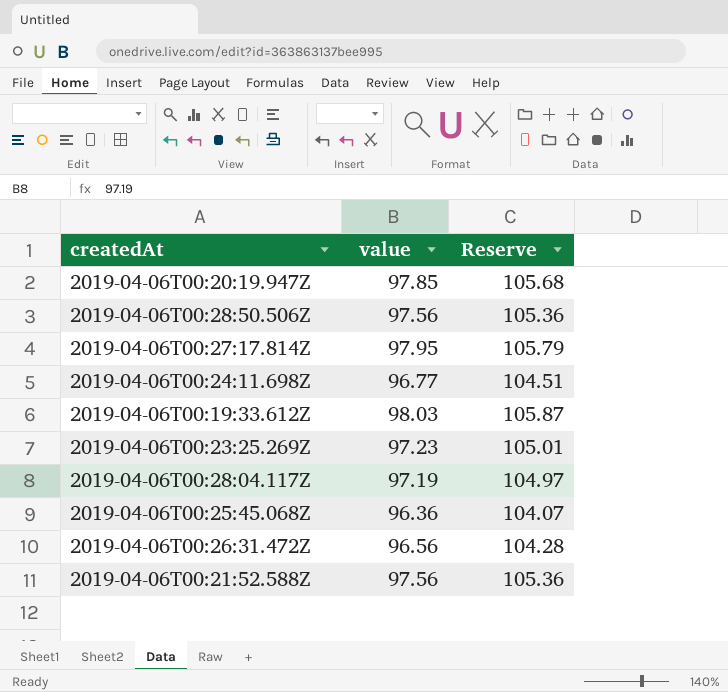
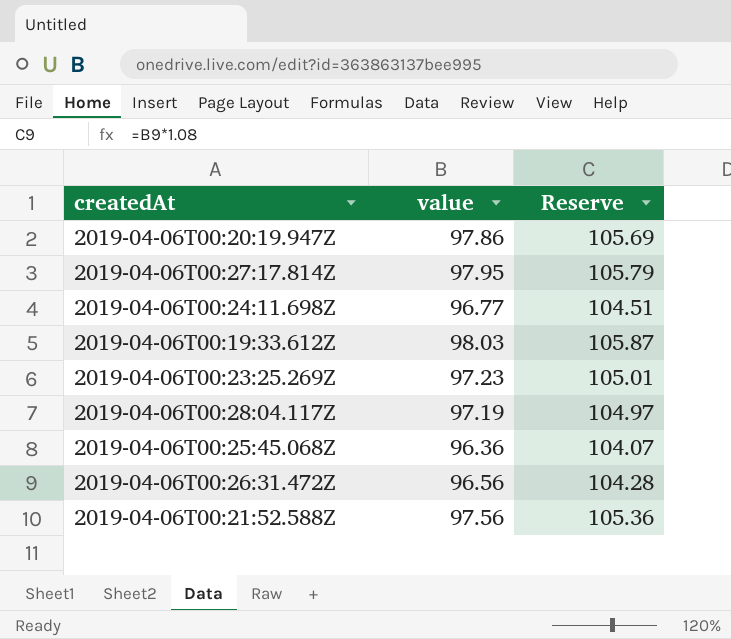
row 2019-04-06T00:28:50.506Z: 97.56 | 105.36 -> none
2019-04-06T00:20:19.947Z | value: 97.85 -> 97.86
2019-04-06T00:20:19.947Z | Reserve: 105.68 -> 105.69

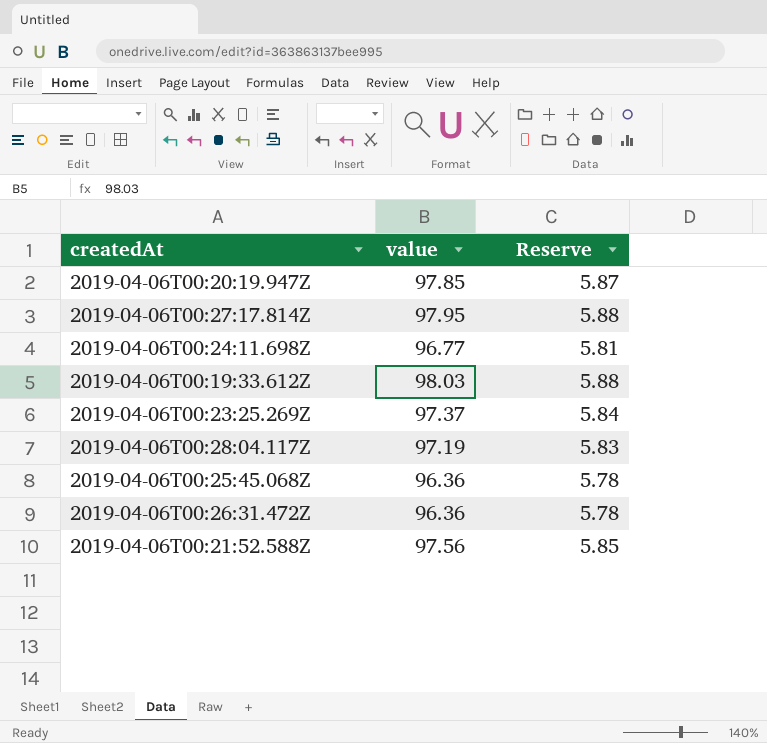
column Reserve | formula: [value] * 1.08 -> [value] * 0.06
2019-04-06T00:20:19.947Z | value: 97.86 -> 97.85
2019-04-06T00:23:25.269Z | value: 97.23 -> 97.37
2019-04-06T00:26:31.472Z | value: 96.56 -> 96.36

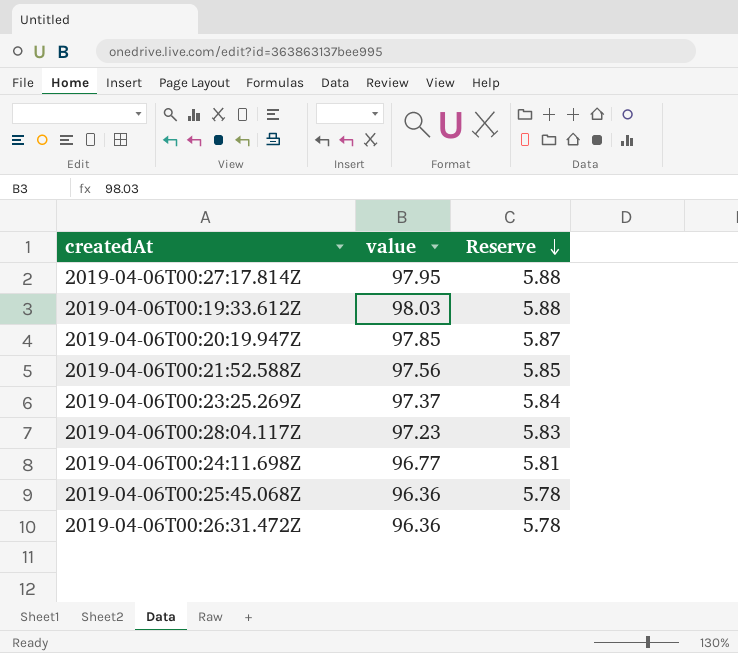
row order: none -> Reserve descending
2019-04-06T00:28:04.117Z | value: 97.19 -> 97.23

